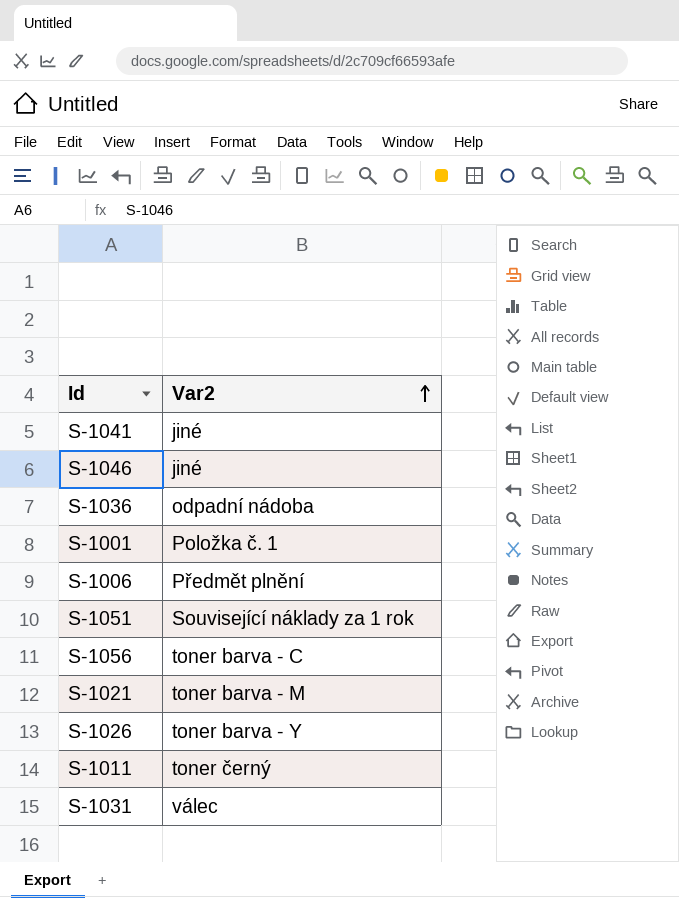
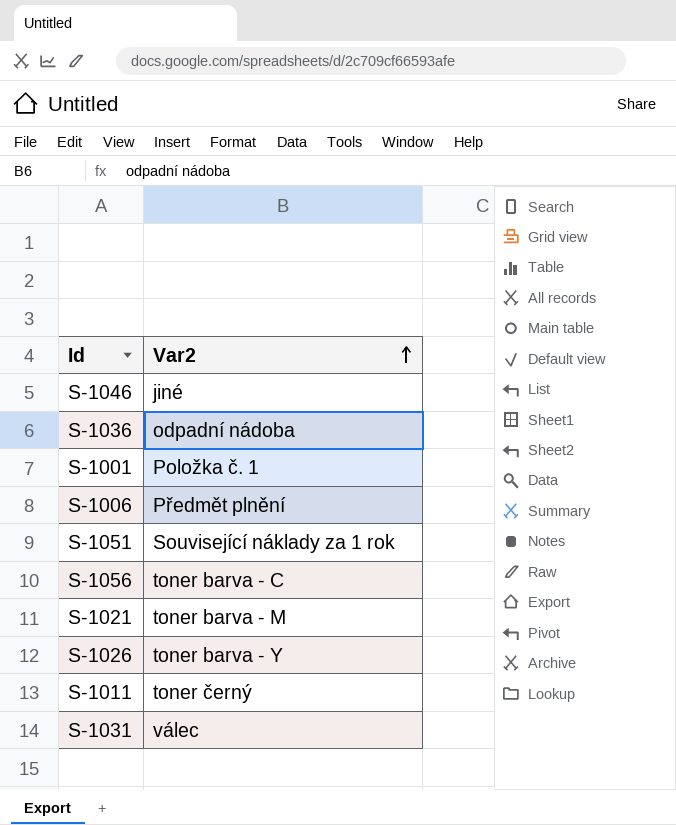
row S-1041: jiné -> none

